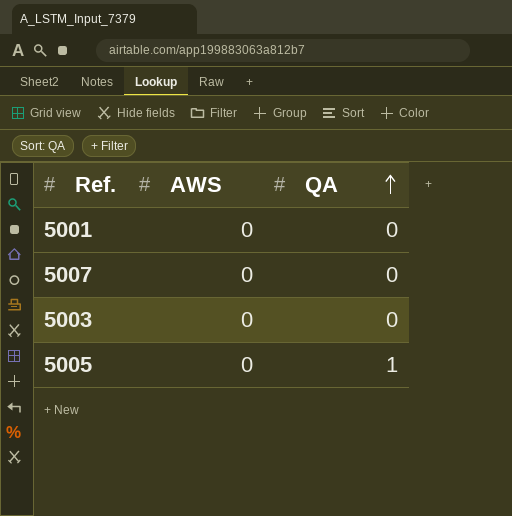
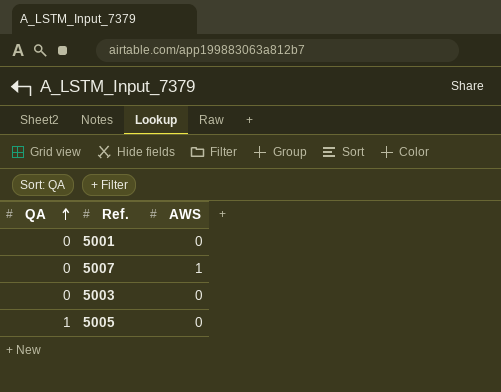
column QA | position: 3 -> 1
5007 | AWS: 0 -> 1

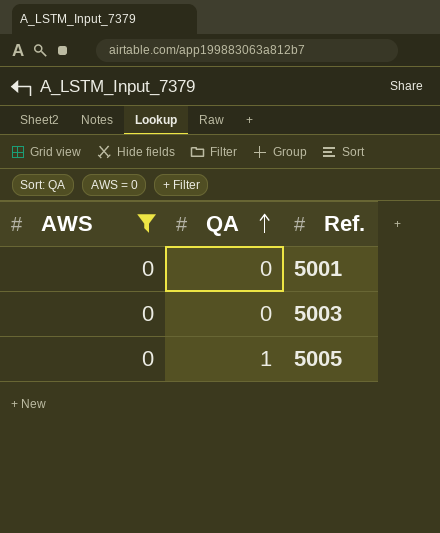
filter: none -> AWS = 0
column AWS | position: 3 -> 1

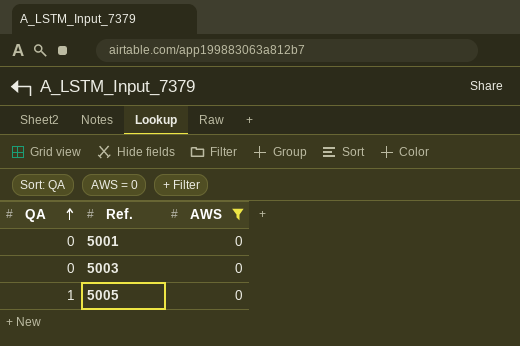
column AWS | position: 1 -> 3

